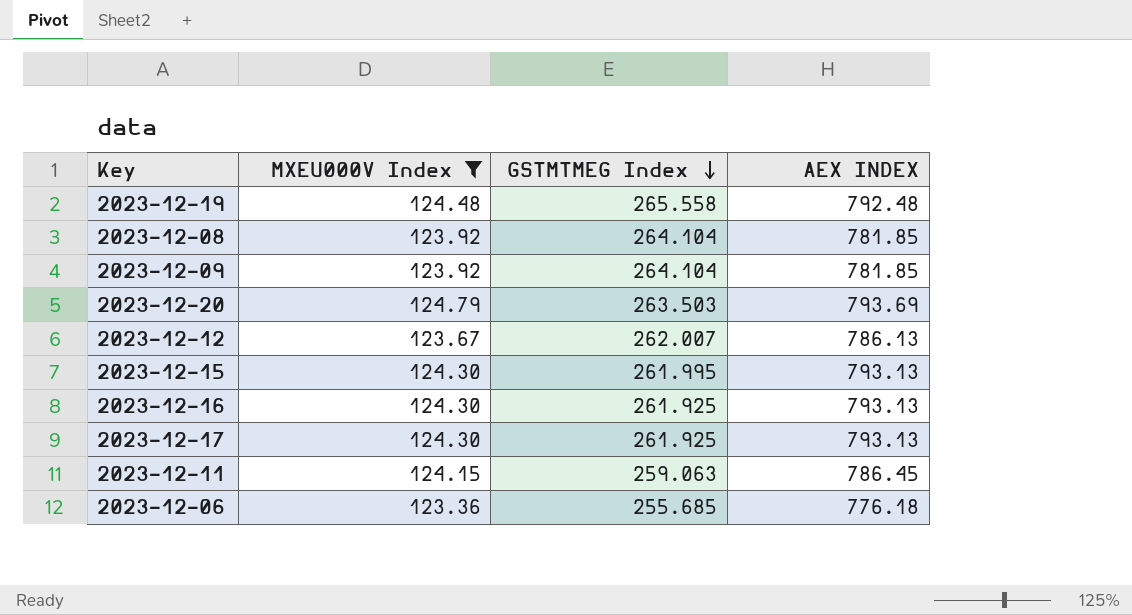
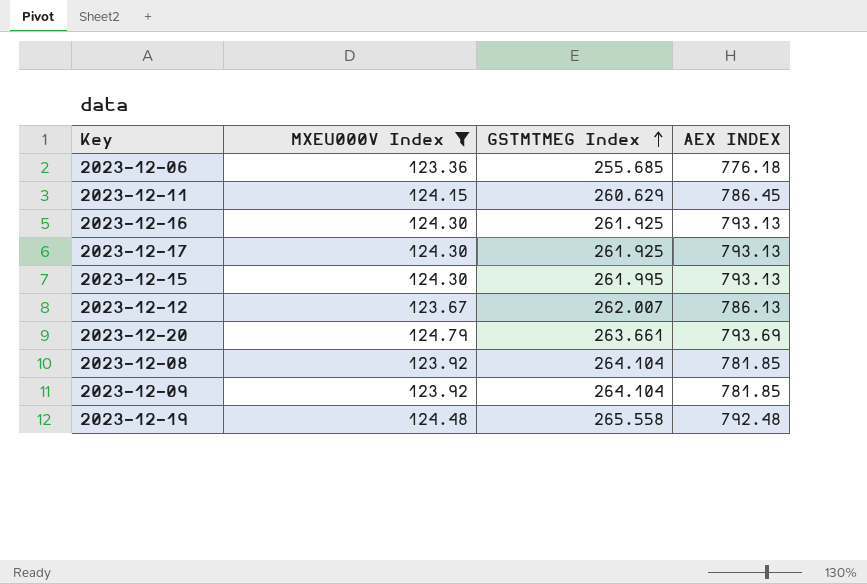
row order: GSTMTMEG Index descending -> GSTMTMEG Index ascending
2023-12-11 | GSTMTMEG Index: 259.063 -> 260.629
2023-12-20 | GSTMTMEG Index: 263.503 -> 263.661

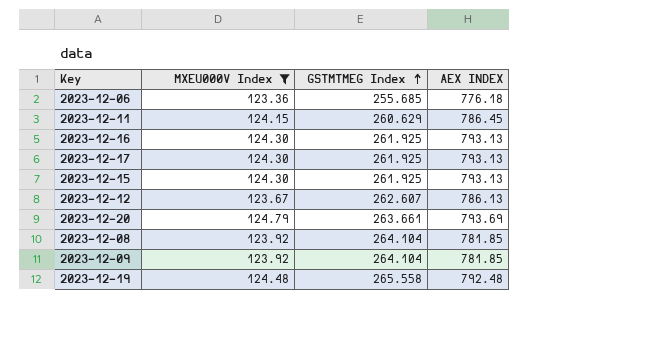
2023-12-15 | GSTMTMEG Index: 261.995 -> 261.925
2023-12-12 | GSTMTMEG Index: 262.007 -> 262.607

